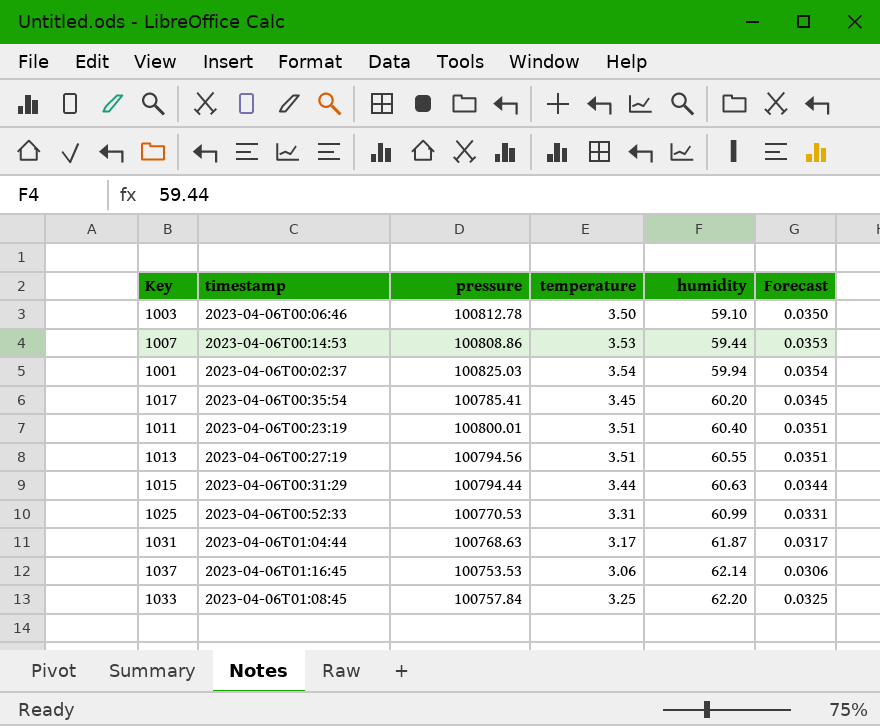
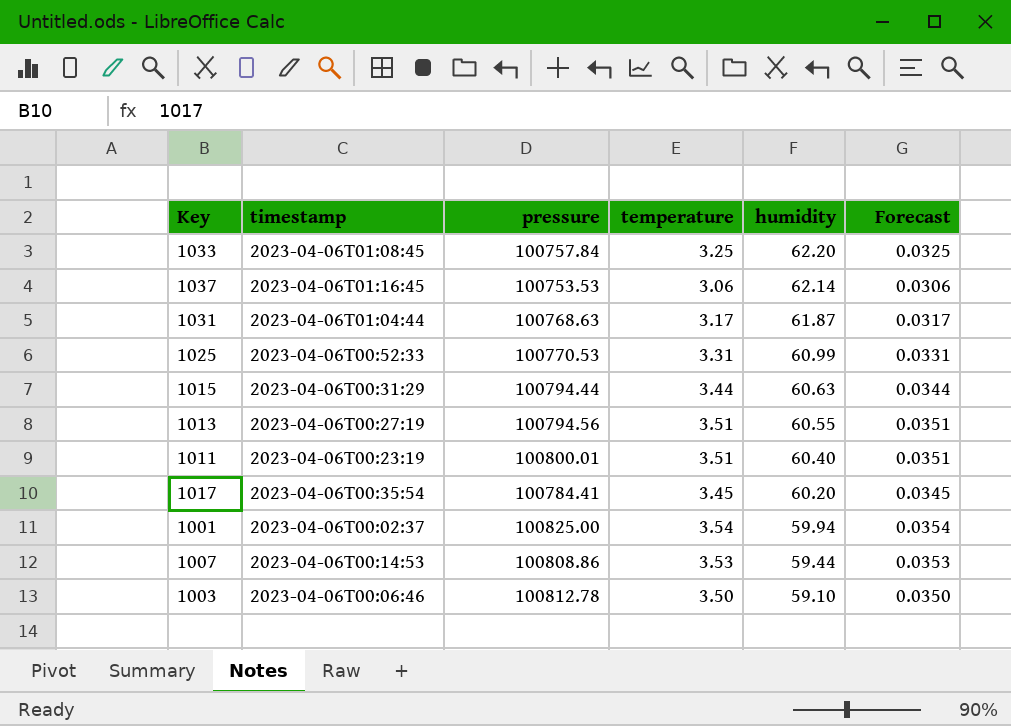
row order: humidity ascending -> humidity descending
1017 | pressure: 100785.41 -> 100784.41
1001 | pressure: 100825.03 -> 100825.00

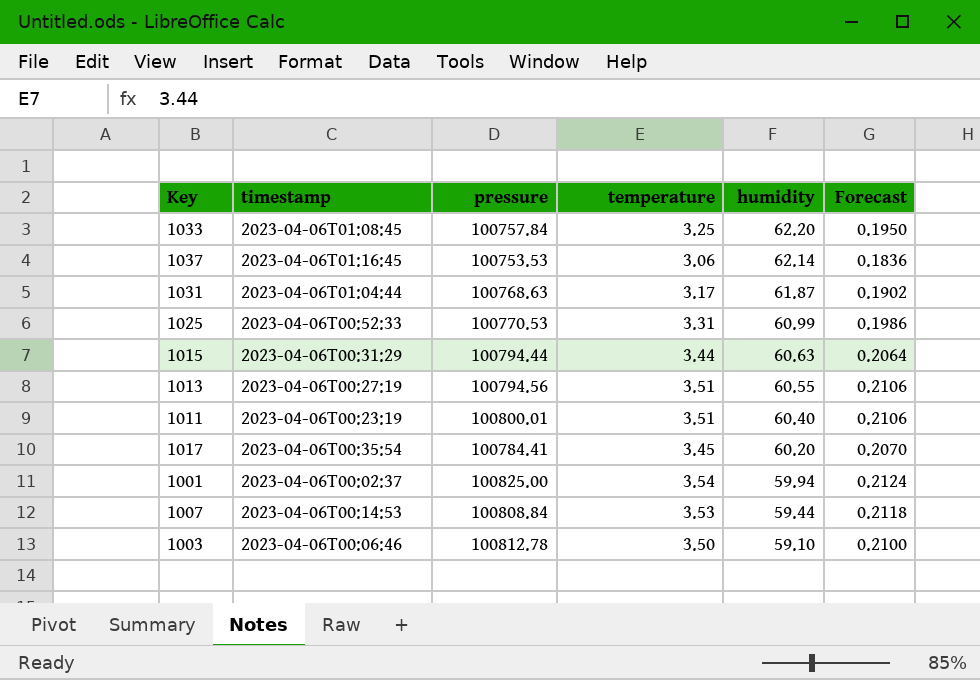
column Forecast | formula: [temperature] * 0.01 -> [temperature] * 0.06
1007 | pressure: 100808.86 -> 100808.84

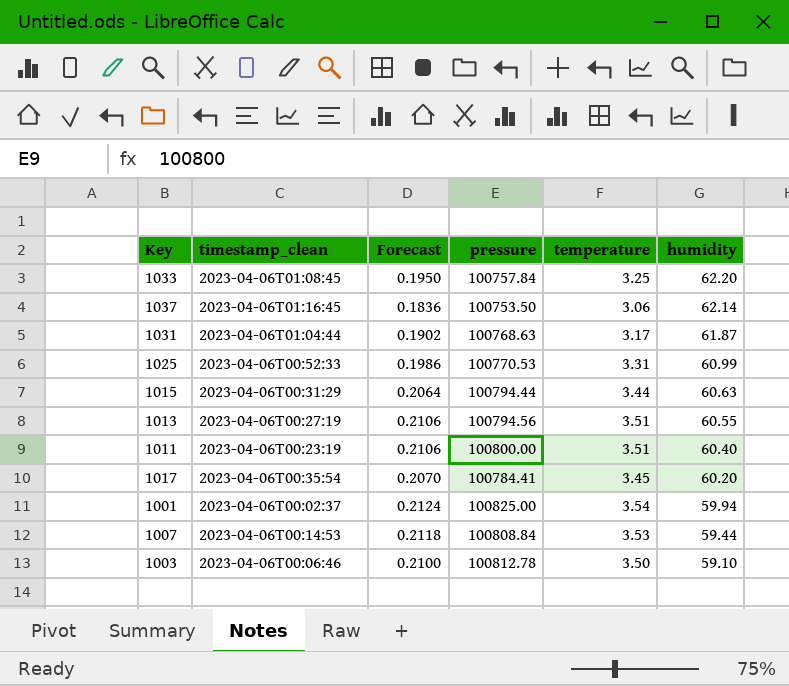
column name: timestamp -> timestamp_clean
column Forecast | position: 6 -> 3
1037 | pressure: 100753.53 -> 100753.50
1011 | pressure: 100800.01 -> 100800.00

